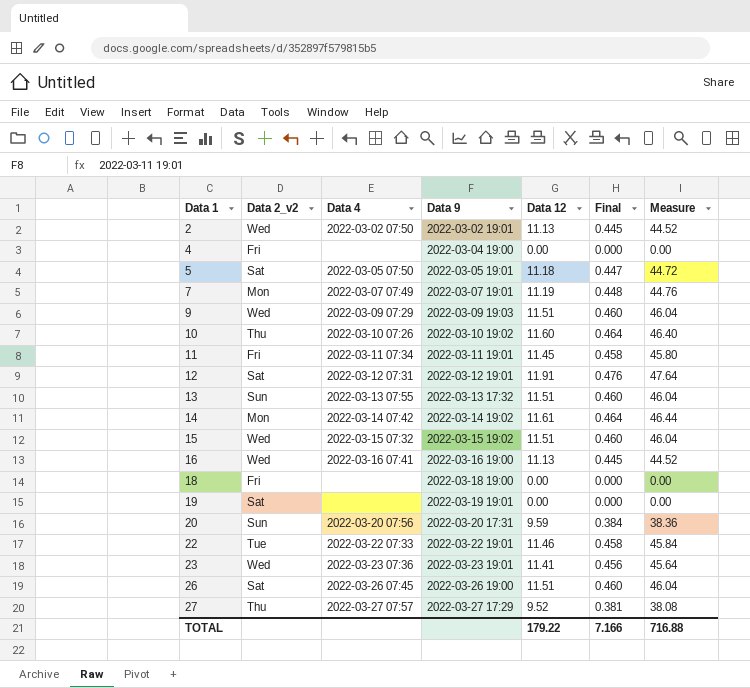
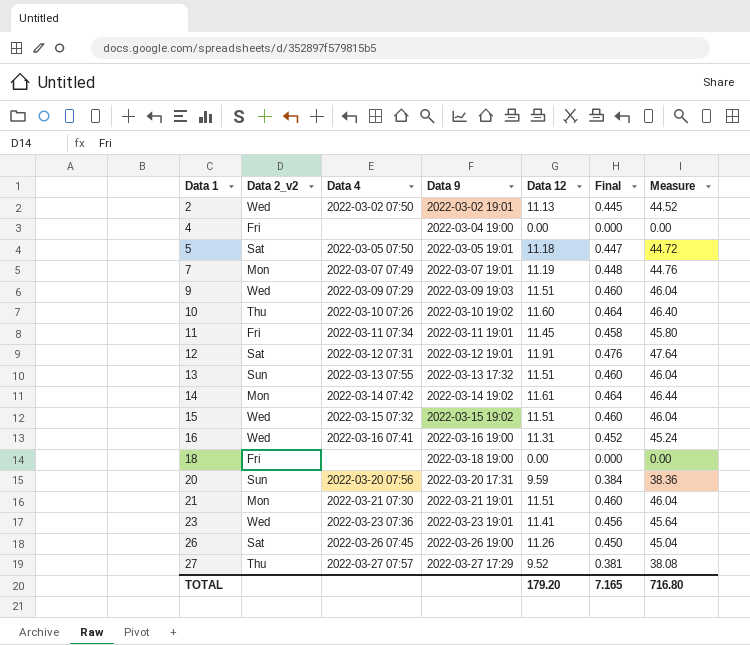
row 19: Sat | none | 2022-03-19 19:01 | 0.00 | 0.000 | 0.00 -> none
row 22: Tue | 2022-03-22 07:33 | 2022-03-22 19:01 | 11.46 | 0.458 | 45.84 -> none
16 | Data 12: 11.13 -> 11.31
16 | Final: 0.445 -> 0.452
16 | Measure: 44.52 -> 45.24
row 21: none -> Mon | 2022-03-21 07:30 | 2022-03-21 19:01 | 11.51 | 0.460 | 46.04
26 | Data 12: 11.51 -> 11.26
26 | Final: 0.460 -> 0.450
26 | Measure: 46.04 -> 45.04
TOTAL | Data 12: 179.22 -> 179.20
TOTAL | Final: 7.166 -> 7.165
TOTAL | Measure: 716.88 -> 716.80

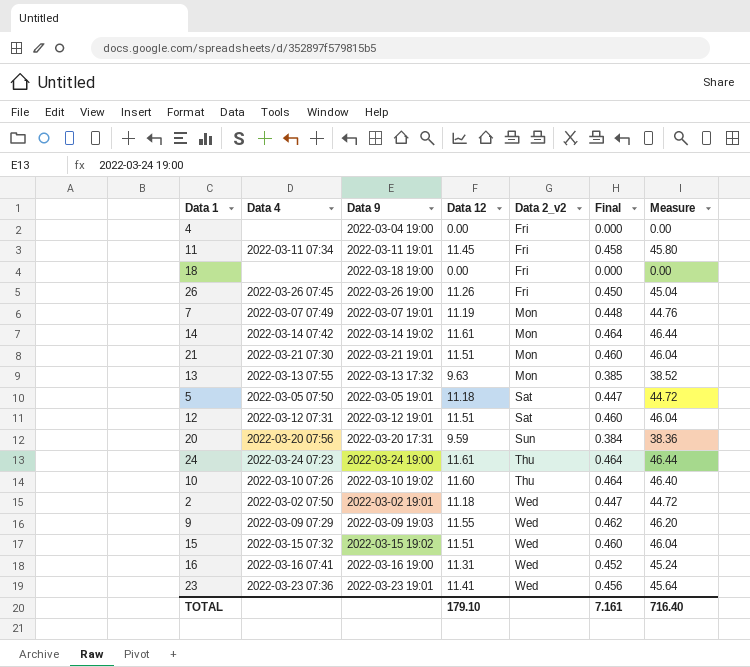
row order: Data 1 ascending -> Data 2_v2 ascending
column Data 2_v2 | position: 2 -> 5
row 27: Thu | 2022-03-27 07:57 | 2022-03-27 17:29 | 9.52 | 0.381 | 38.08 -> none
26 | Data 2_v2: Sat -> Fri
13 | Data 12: 11.51 -> 9.63
13 | Data 2_v2: Sun -> Mon
13 | Final: 0.460 -> 0.385
13 | Measure: 46.04 -> 38.52
12 | Data 12: 11.91 -> 11.51
12 | Final: 0.476 -> 0.460
12 | Measure: 47.64 -> 46.04
row 24: none -> 2022-03-24 07:23 | 2022-03-24 19:00 | 11.61 | Thu | 0.464 | 46.44
2 | Data 12: 11.13 -> 11.18
2 | Final: 0.445 -> 0.447
2 | Measure: 44.52 -> 44.72
9 | Data 12: 11.51 -> 11.55
9 | Final: 0.460 -> 0.462
9 | Measure: 46.04 -> 46.20
TOTAL | Data 12: 179.20 -> 179.10
TOTAL | Final: 7.165 -> 7.161
TOTAL | Measure: 716.80 -> 716.40

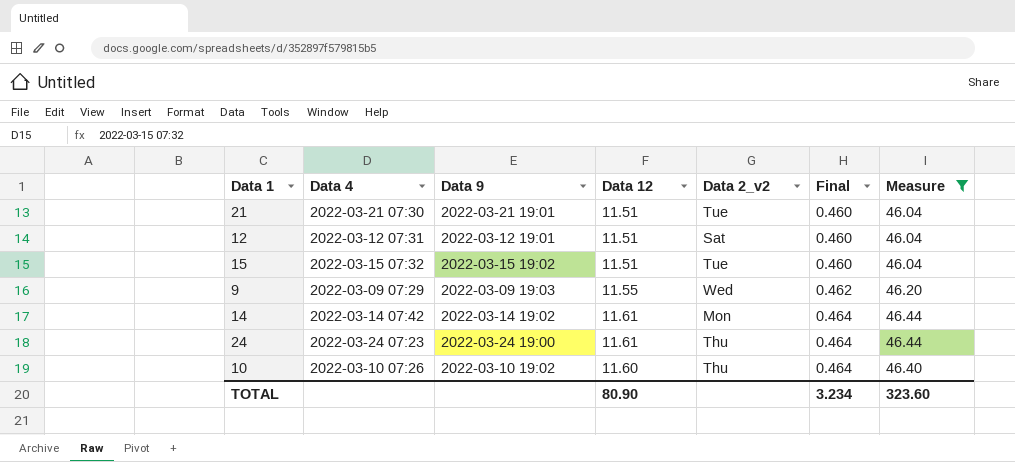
filter: none -> Measure >= 46.04
row order: Data 2_v2 ascending -> Final ascending
21 | Data 2_v2: Mon -> Tue
15 | Data 2_v2: Wed -> Tue
TOTAL | Data 12: 179.10 -> 80.90
TOTAL | Final: 7.161 -> 3.234
TOTAL | Measure: 716.40 -> 323.60

